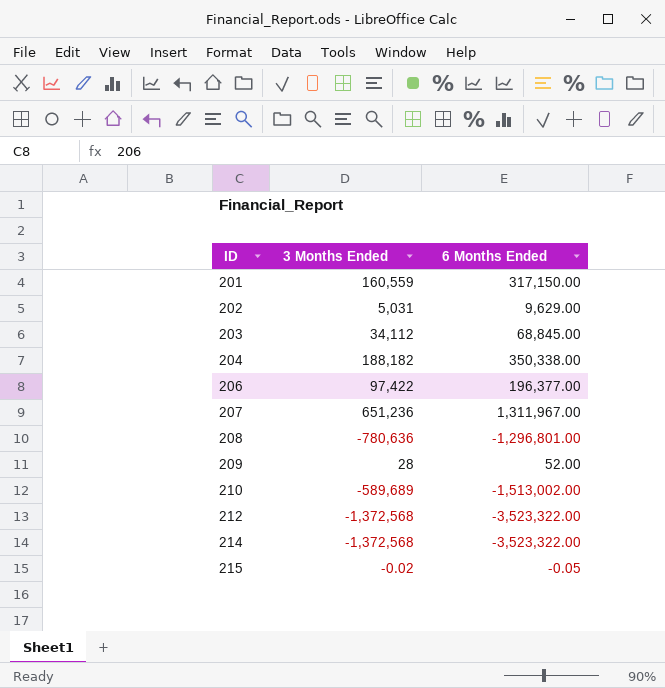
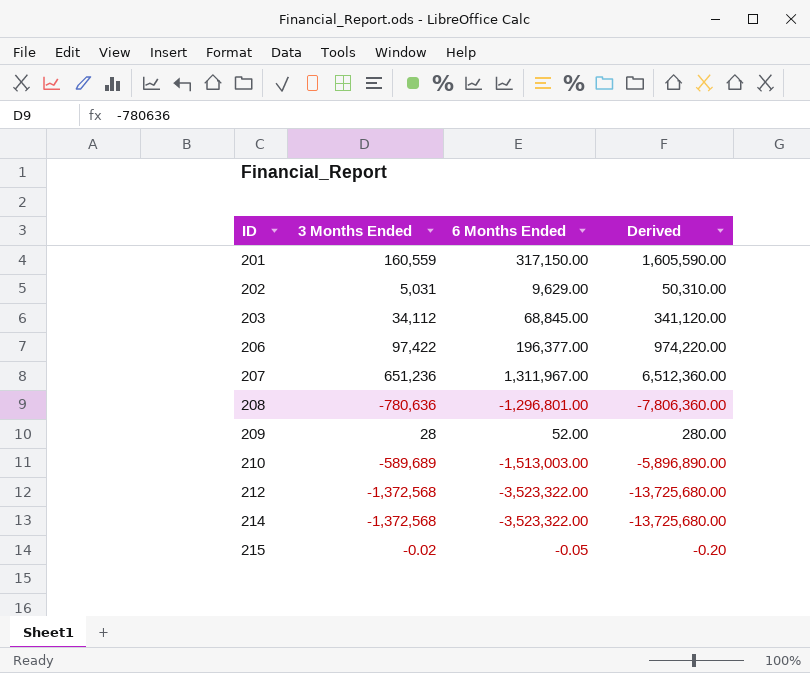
column Derived | formula: none -> [3 Months Ended] * 10
row 204: 188,182 | 350,338.00 -> none
210 | 6 Months Ended: -1,513,002.00 -> -1,513,003.00

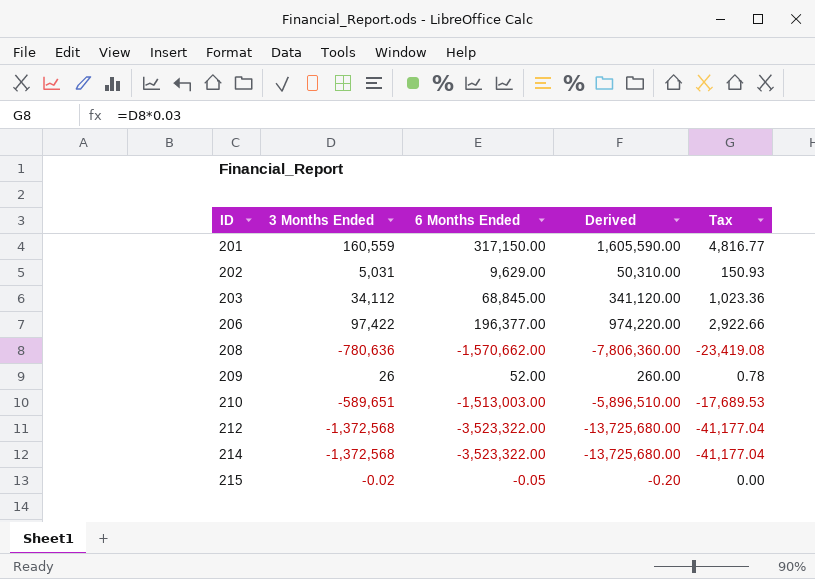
column Tax | formula: none -> [3 Months Ended] * 0.03
row 207: 651,236 | 1,311,967.00 | 6,512,360.00 -> none
208 | 6 Months Ended: -1,296,801.00 -> -1,570,662.00
209 | 3 Months Ended: 28 -> 26
209 | Derived: 280.00 -> 260.00
210 | 3 Months Ended: -589,689 -> -589,651
210 | Derived: -5,896,890.00 -> -5,896,510.00

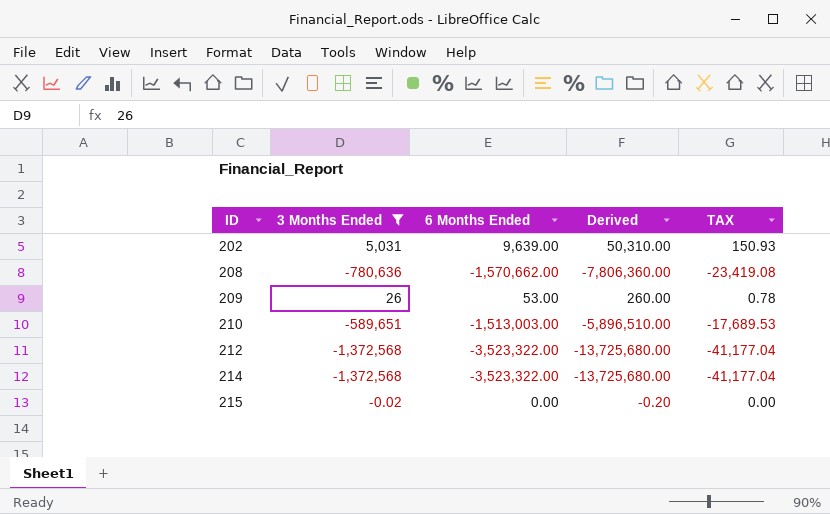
filter: none -> 3 Months Ended <= 5,031
column name: Tax -> TAX
202 | 6 Months Ended: 9,629.00 -> 9,639.00
209 | 6 Months Ended: 52.00 -> 53.00
215 | 6 Months Ended: -0.05 -> 0.00

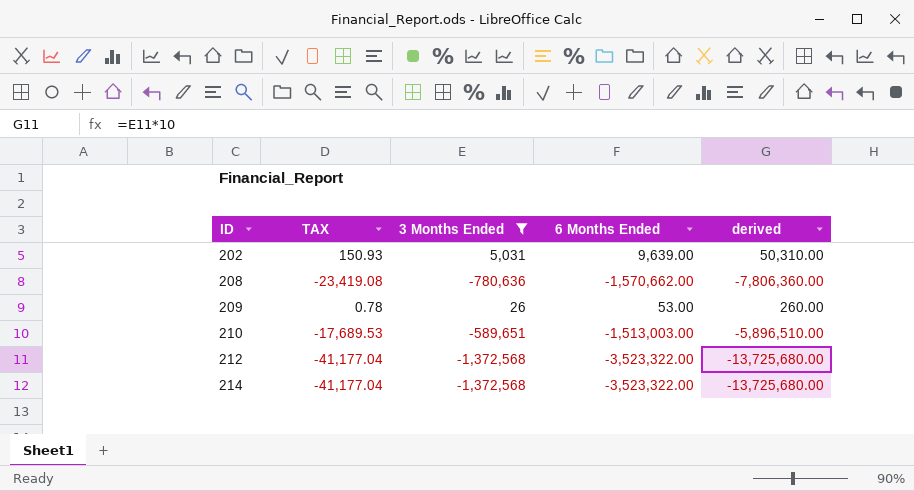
column TAX | position: 5 -> 2
column name: Derived -> derived
row 215: -0.02 | 0.00 | -0.20 | 0.00 -> none

